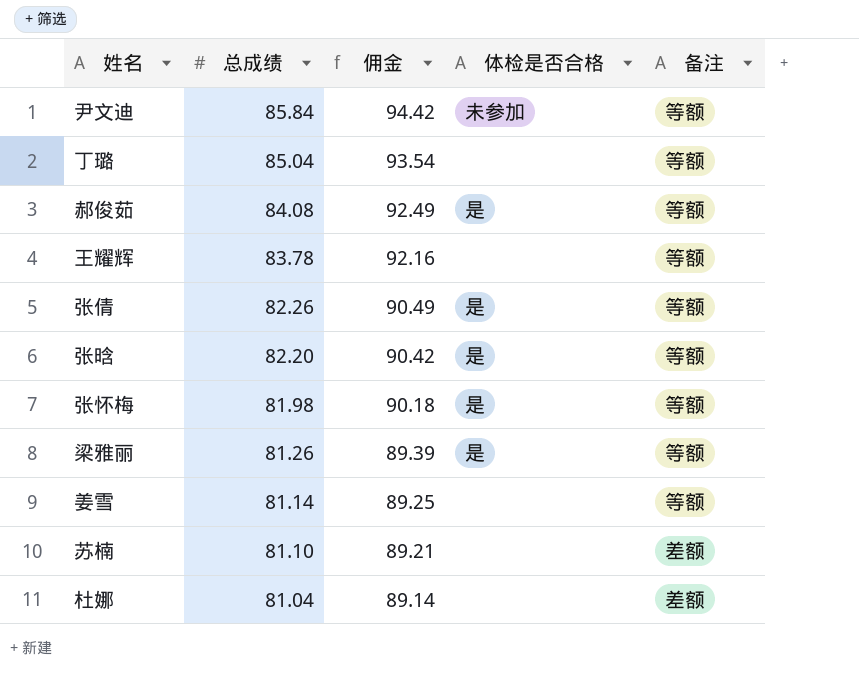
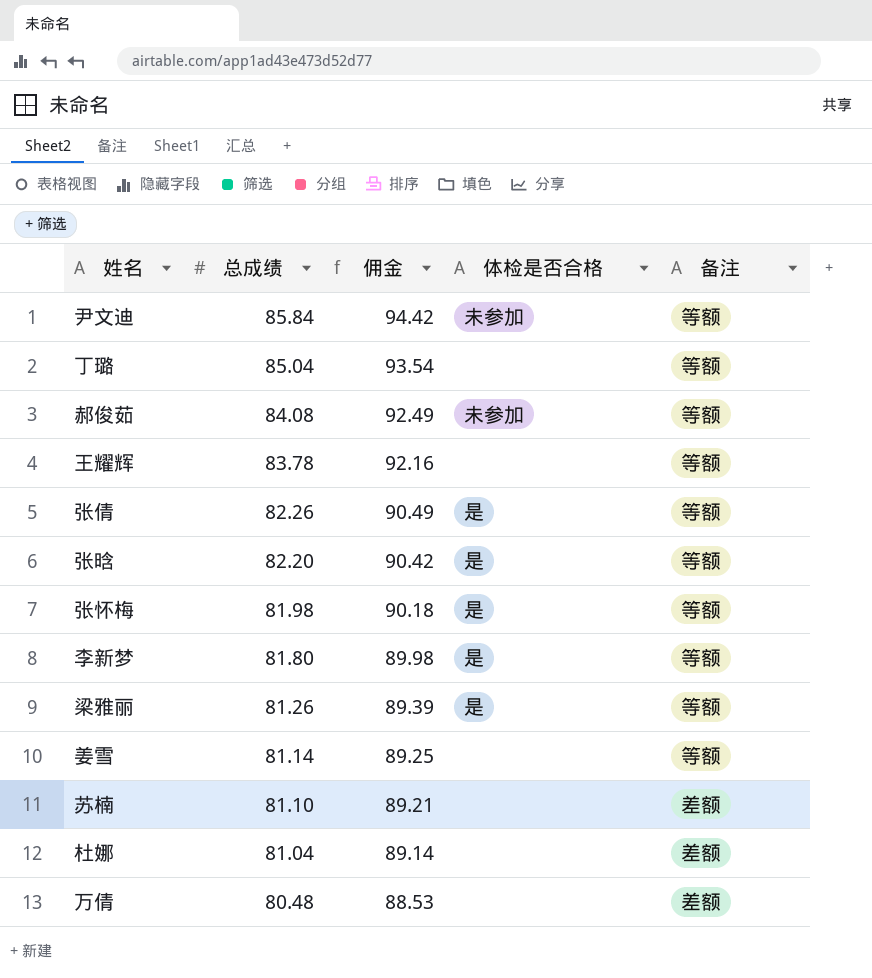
郝俊茹 | 体检是否合格: 是 -> 未参加
row 李新梦: none -> 81.80 | 89.98 | 是 | 等额
row 万倩: none -> 80.48 | 88.53 | none | 差额

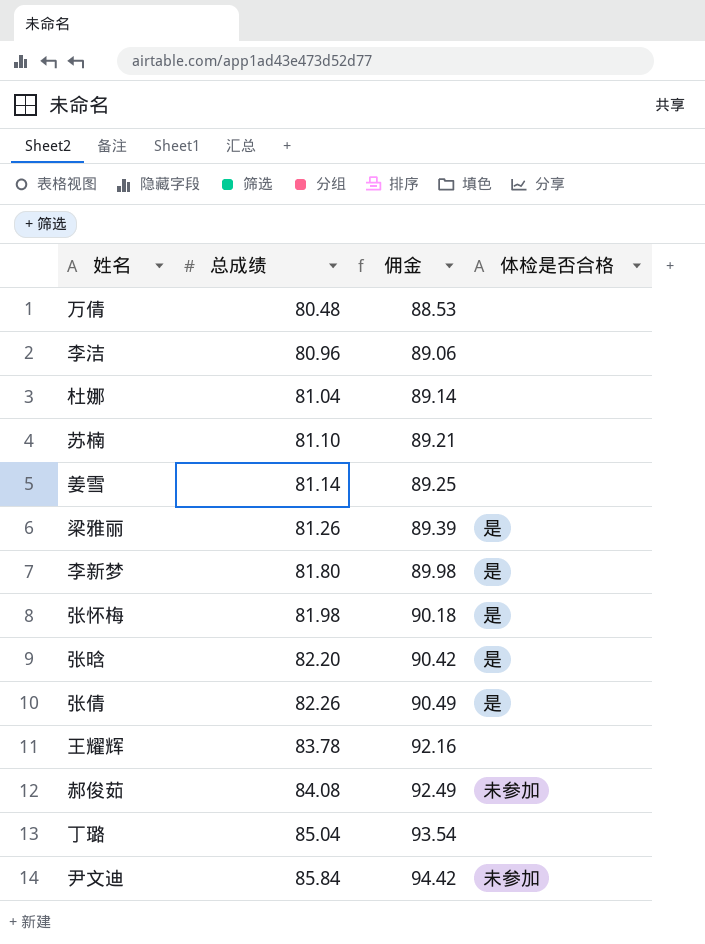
row order: 总成绩 descending -> 总成绩 ascending
column 备注 | position: 5 -> none
row 李洁: none -> 80.96 | 89.06 | none

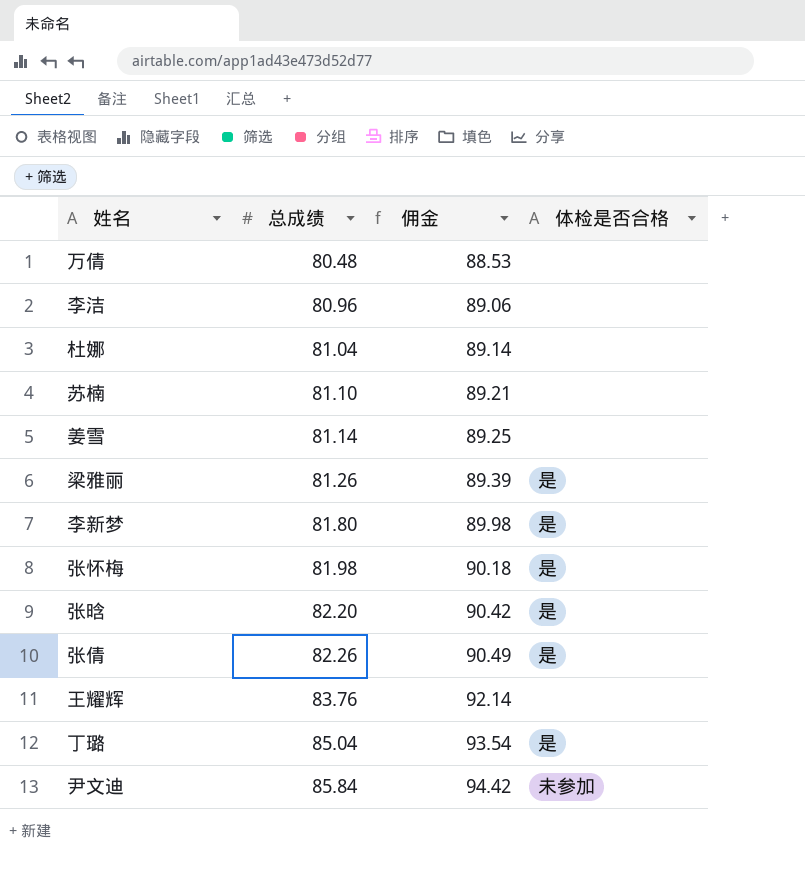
row 郝俊茹: 84.08 | 92.49 | 未参加 -> none
王耀辉 | 总成绩: 83.78 -> 83.76
王耀辉 | 佣金: 92.16 -> 92.14
丁璐 | 体检是否合格: none -> 是

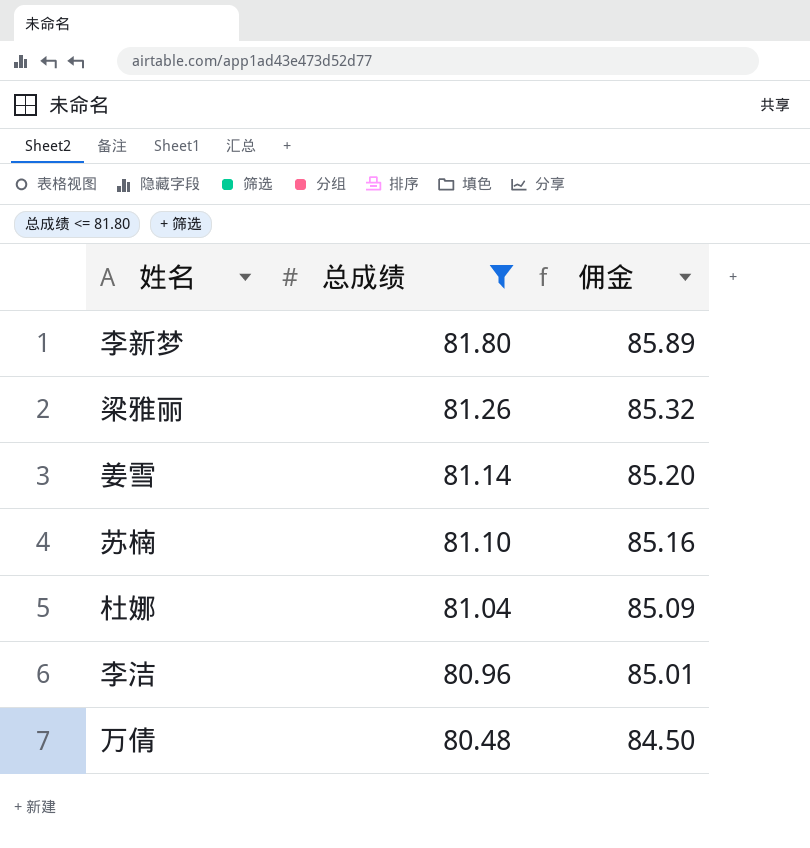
filter: none -> 总成绩 <= 81.80
row order: 总成绩 ascending -> 总成绩 descending
column 体检是否合格 | position: 4 -> none
column 佣金 | formula: [总成绩] * 1.1 -> [总成绩] * 1.05

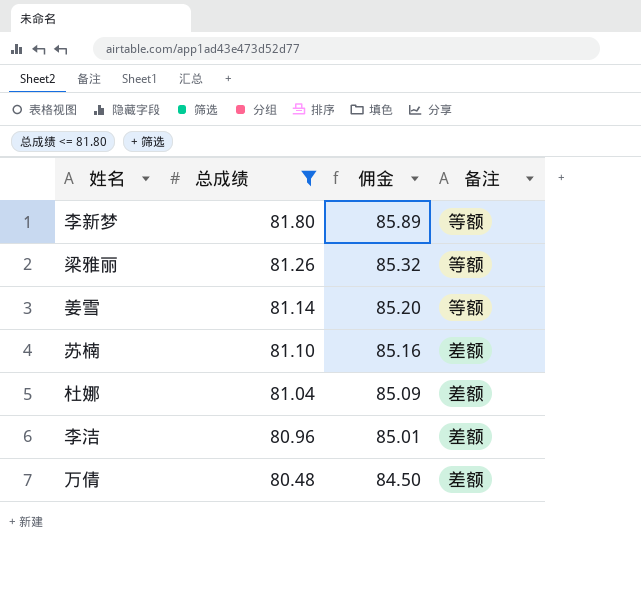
column 备注 | position: none -> 4

